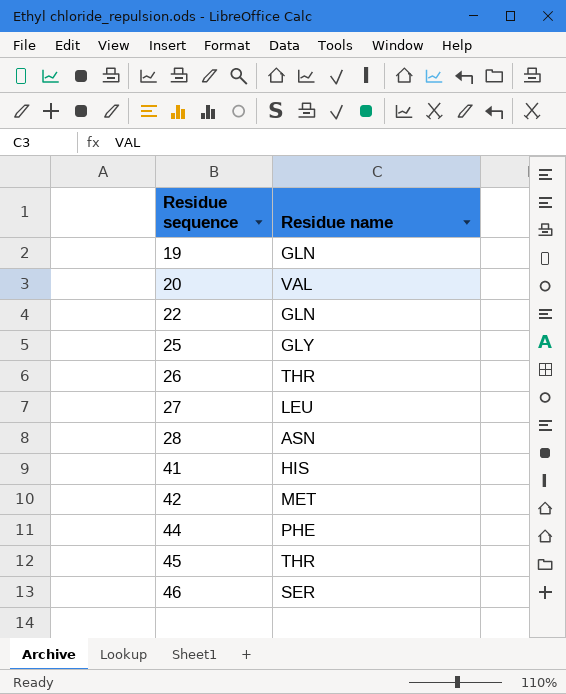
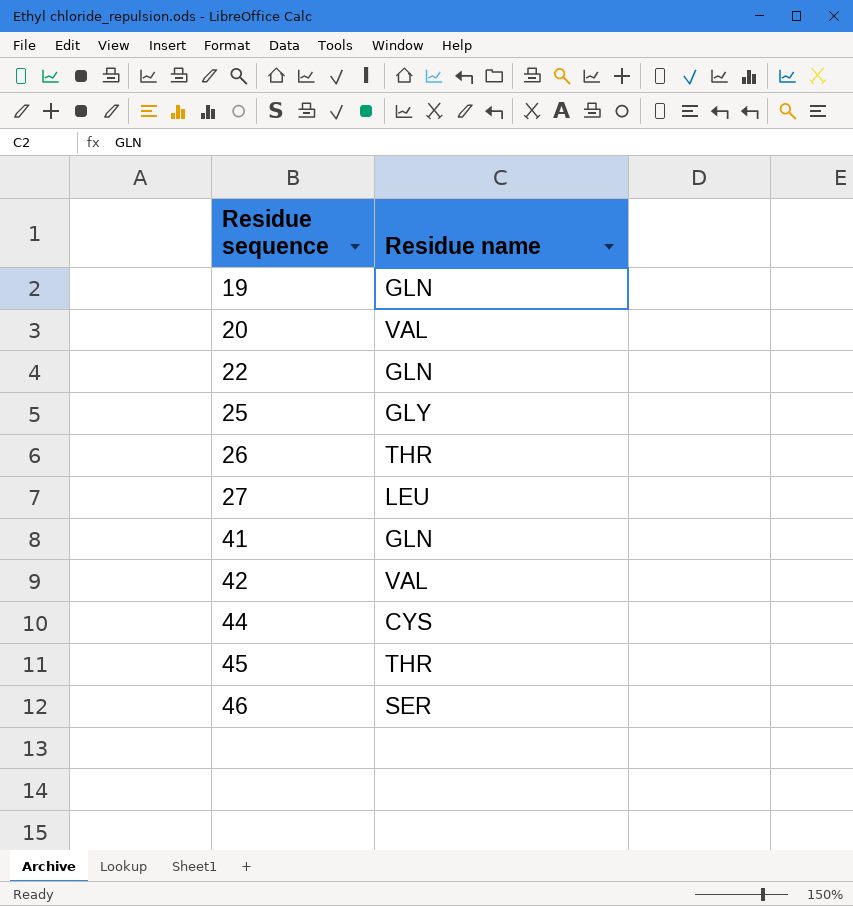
row 28: ASN -> none
41 | Residue name: HIS -> GLN
42 | Residue name: MET -> VAL
44 | Residue name: PHE -> CYS

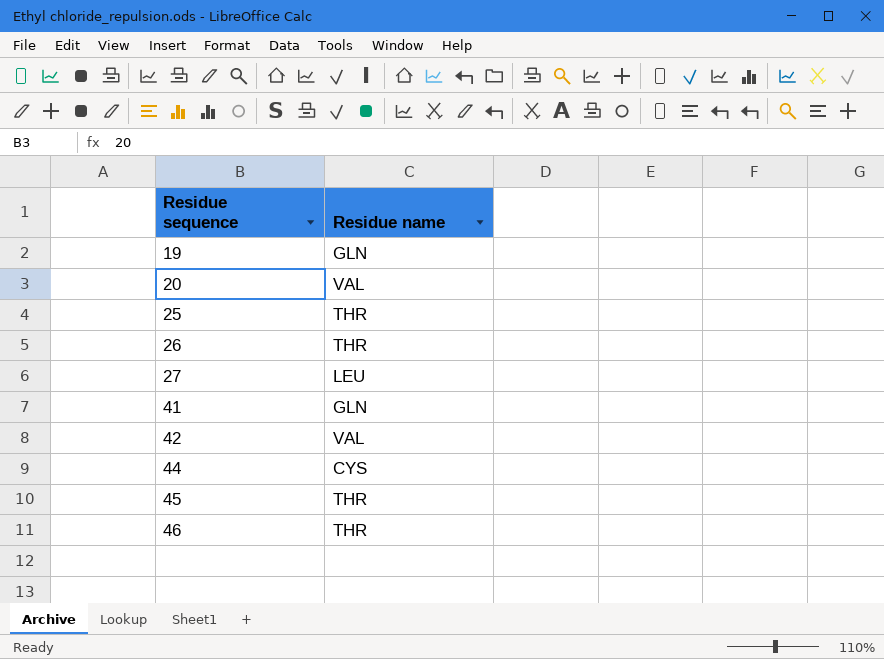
row 22: GLN -> none
25 | Residue name: GLY -> THR
46 | Residue name: SER -> THR

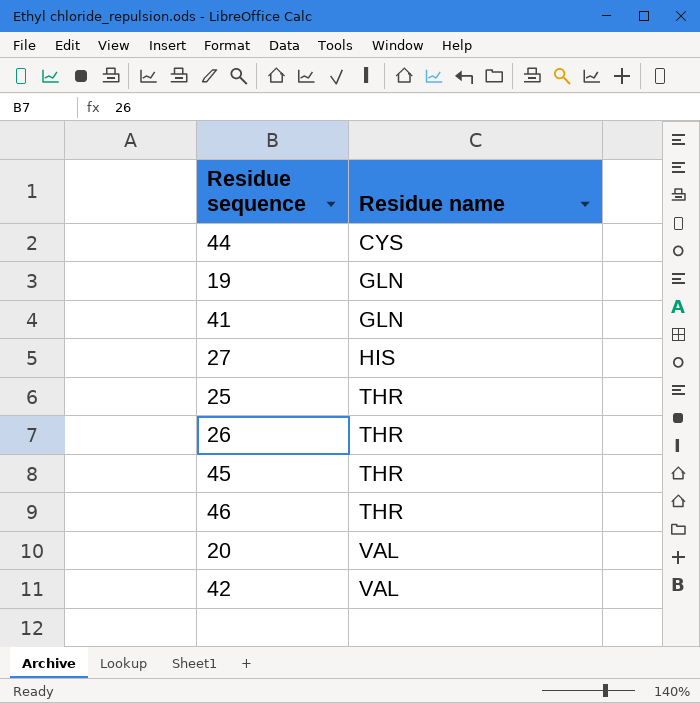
row order: Residue sequence ascending -> Residue name ascending
27 | Residue name: LEU -> HIS

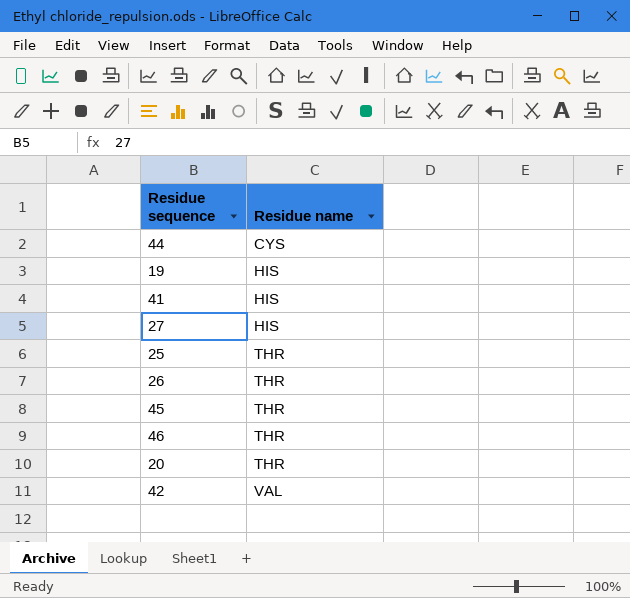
19 | Residue name: GLN -> HIS
41 | Residue name: GLN -> HIS
20 | Residue name: VAL -> THR

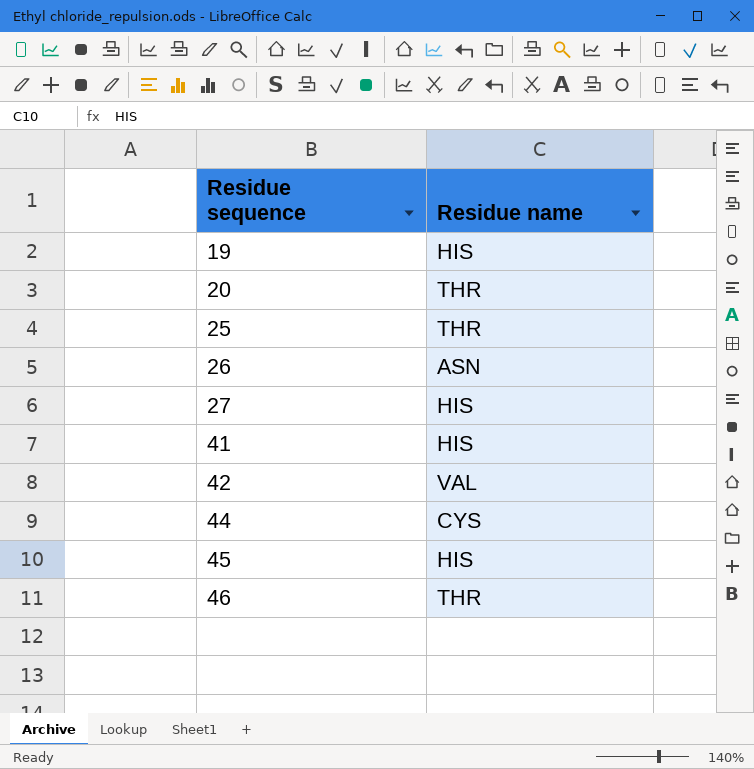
row order: Residue name ascending -> Residue sequence ascending
26 | Residue name: THR -> ASN
45 | Residue name: THR -> HIS

